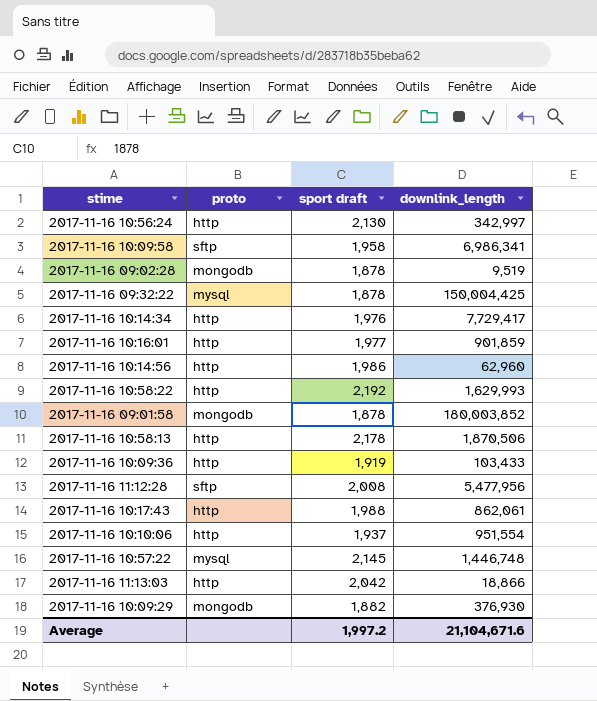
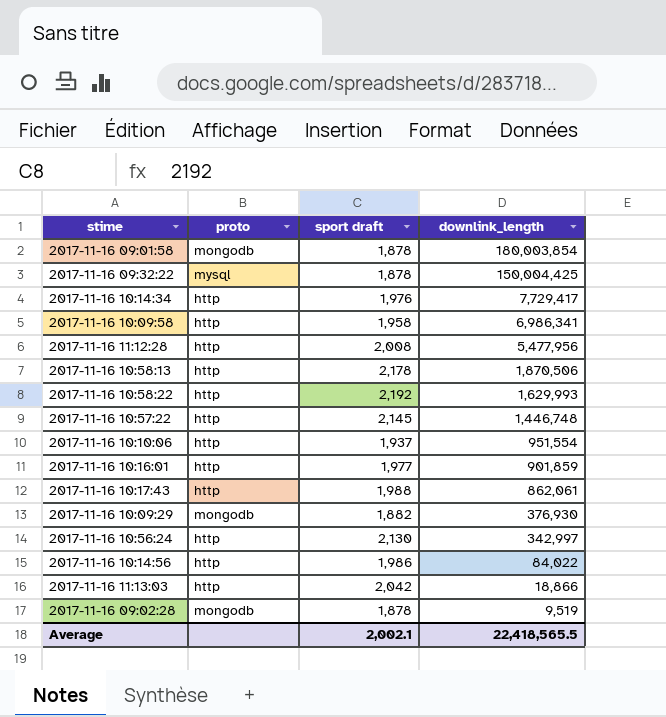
row order: none -> downlink_length descending
row 2017-11-16 10:09:36: http | 1,919 | 103,433 -> none
2017-11-16 09:01:58 | downlink_length: 180,003,852 -> 180,003,854
2017-11-16 10:09:58 | proto: sftp -> http
2017-11-16 11:12:28 | proto: sftp -> http
2017-11-16 10:57:22 | proto: mysql -> http
2017-11-16 10:14:56 | downlink_length: 62,960 -> 84,022
Average | sport draft: 1,997.2 -> 2,002.1
Average | downlink_length: 21,104,671.6 -> 22,418,565.5

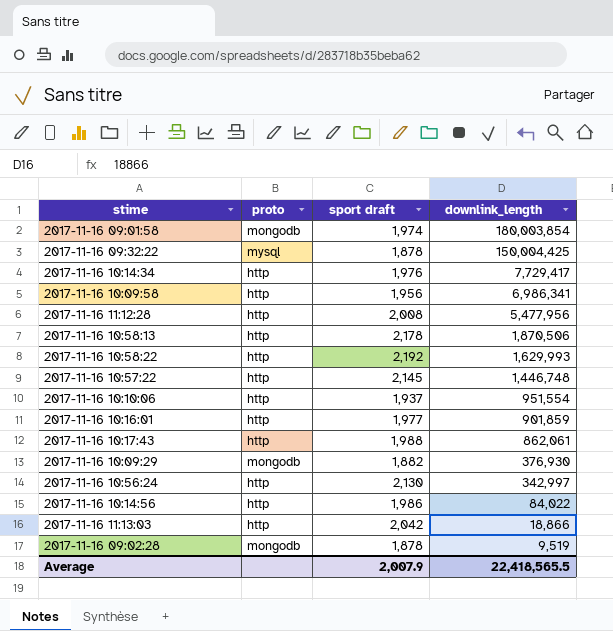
2017-11-16 09:01:58 | sport draft: 1,878 -> 1,974
2017-11-16 10:09:58 | sport draft: 1,958 -> 1,956
Average | sport draft: 2,002.1 -> 2,007.9

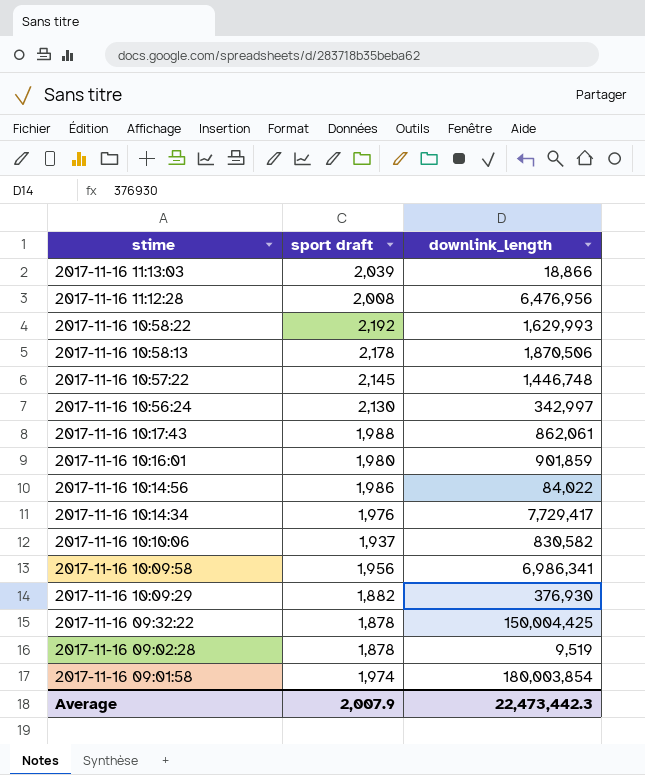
row order: downlink_length descending -> stime descending
column proto | position: 2 -> none
2017-11-16 11:13:03 | sport draft: 2,042 -> 2,039
2017-11-16 11:12:28 | downlink_length: 5,477,956 -> 6,476,956
2017-11-16 10:16:01 | sport draft: 1,977 -> 1,980
2017-11-16 10:10:06 | downlink_length: 951,554 -> 830,582
Average | downlink_length: 22,418,565.5 -> 22,473,442.3

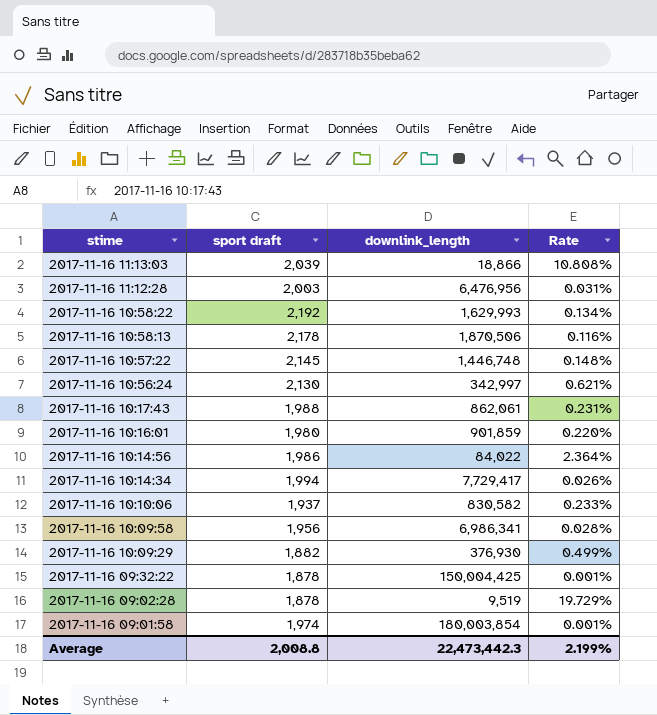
column Rate | formula: none -> [sport draft] / [downlink_length]
2017-11-16 11:12:28 | sport draft: 2,008 -> 2,003
2017-11-16 10:14:34 | sport draft: 1,976 -> 1,994
Average | sport draft: 2,007.9 -> 2,008.8

